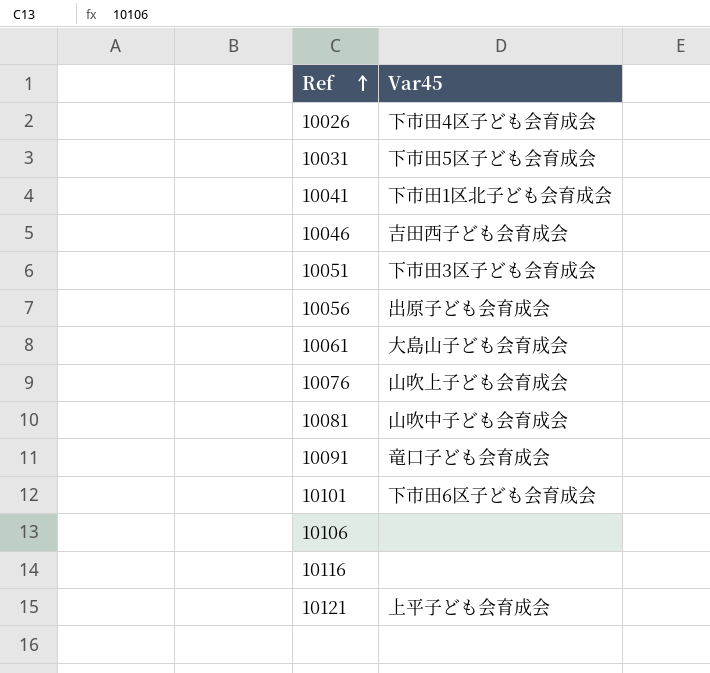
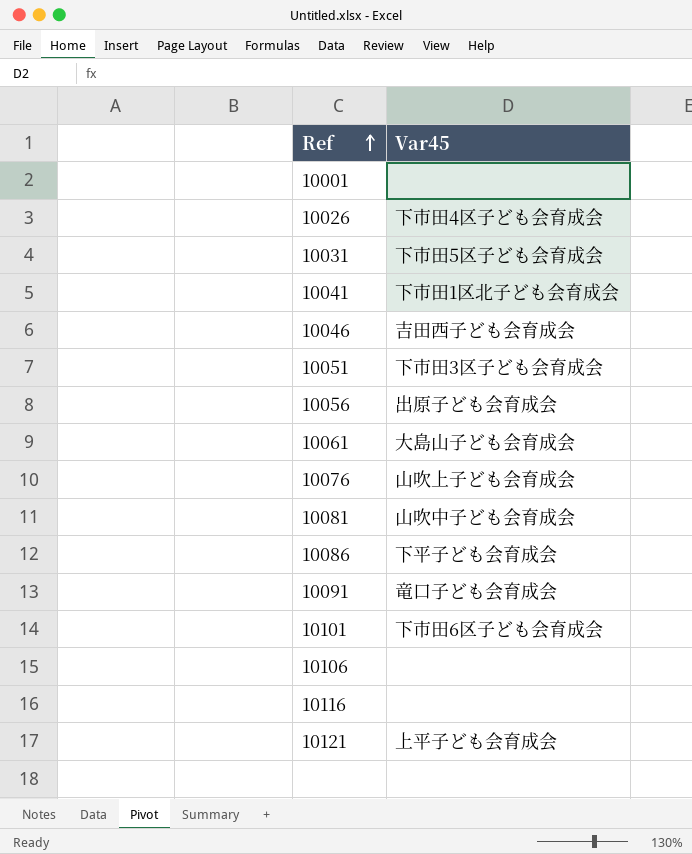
row 10001: none -> none
row 10086: none -> 下平子ども会育成会

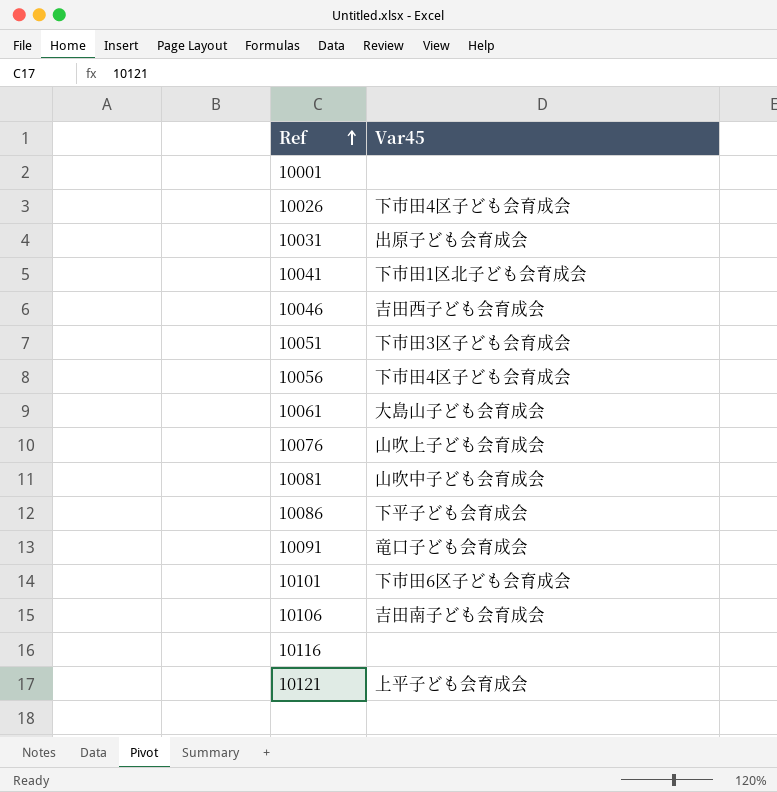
10031 | Var45: 下市田5区子ども会育成会 -> 出原子ども会育成会
10056 | Var45: 出原子ども会育成会 -> 下市田4区子ども会育成会
10106 | Var45: none -> 吉田南子ども会育成会

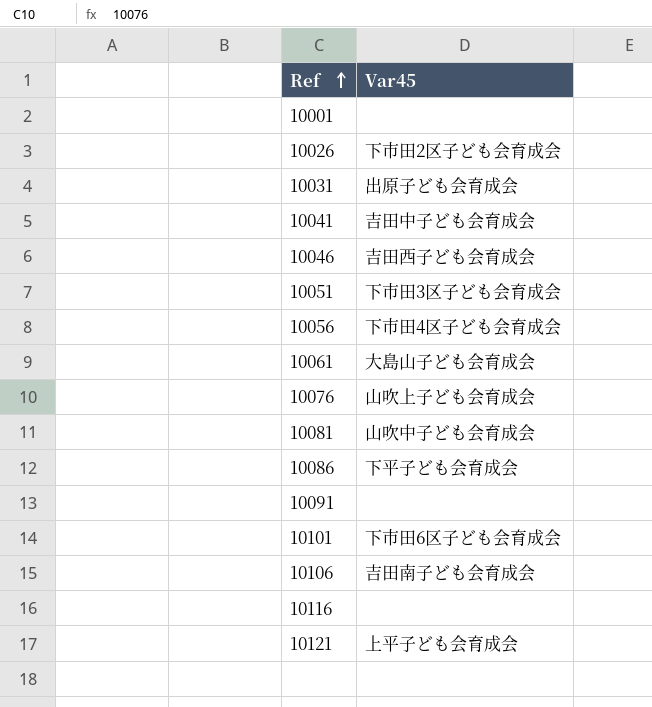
10026 | Var45: 下市田4区子ども会育成会 -> 下市田2区子ども会育成会
10041 | Var45: 下市田1区北子ども会育成会 -> 吉田中子ども会育成会
10091 | Var45: 竜口子ども会育成会 -> none

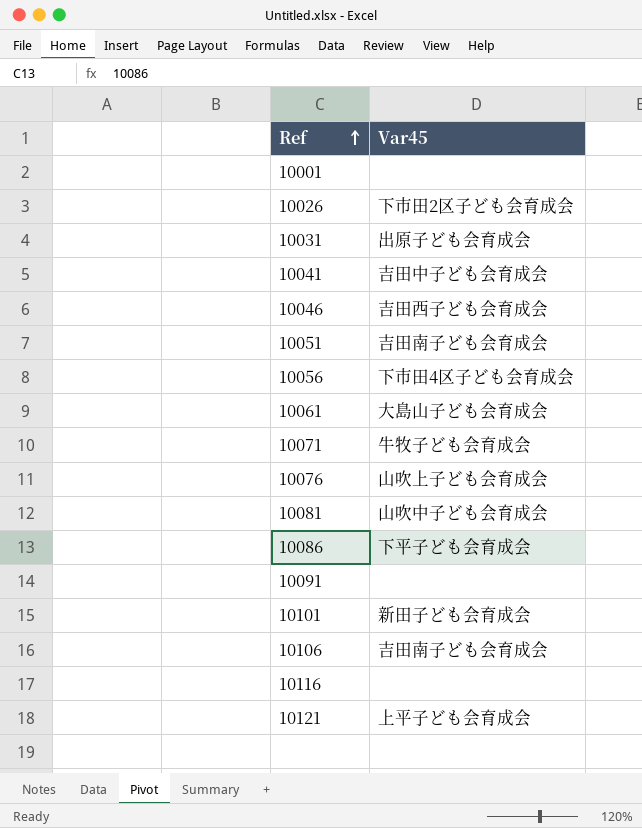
10051 | Var45: 下市田3区子ども会育成会 -> 吉田南子ども会育成会
row 10071: none -> 牛牧子ども会育成会
10101 | Var45: 下市田6区子ども会育成会 -> 新田子ども会育成会

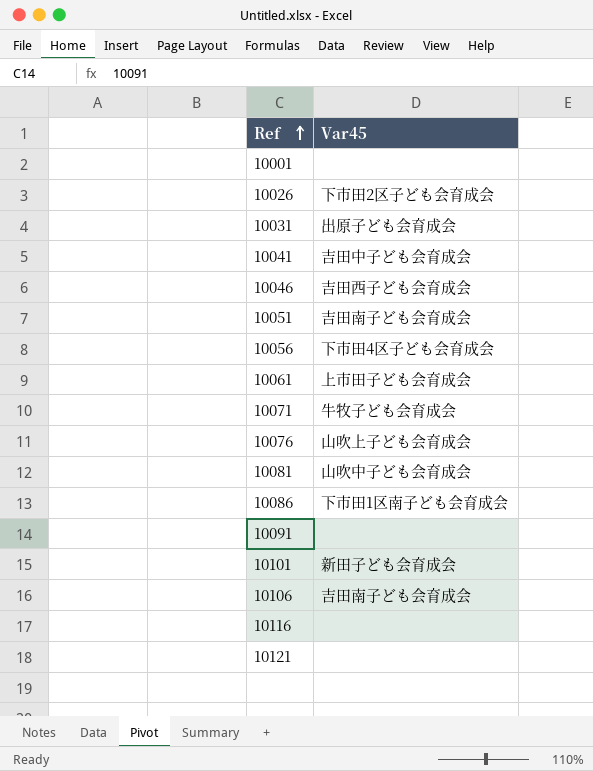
10061 | Var45: 大島山子ども会育成会 -> 上市田子ども会育成会
10086 | Var45: 下平子ども会育成会 -> 下市田1区南子ども会育成会
10121 | Var45: 上平子ども会育成会 -> none

